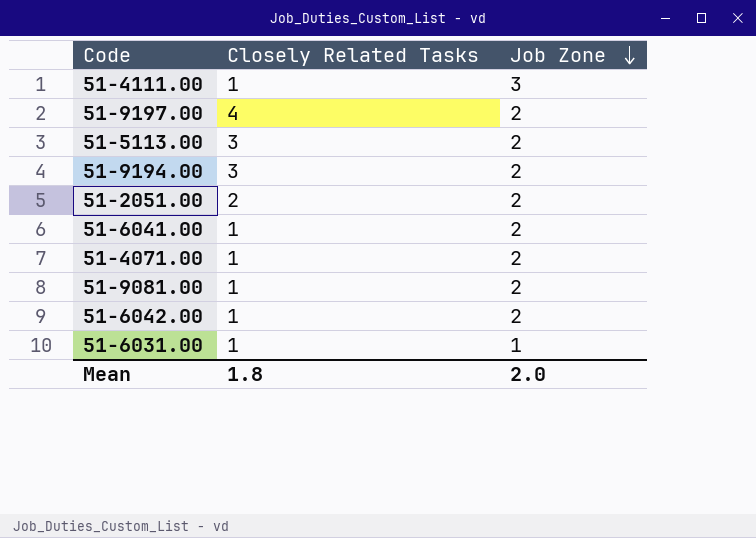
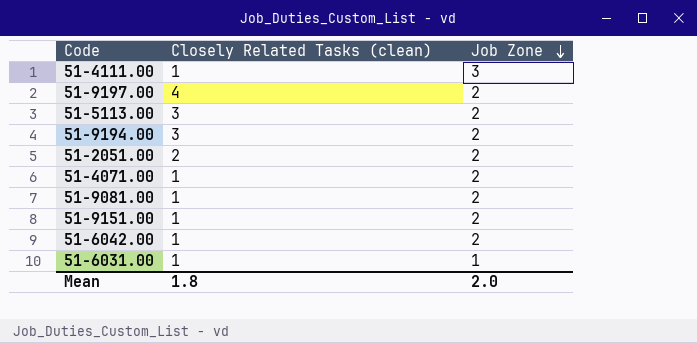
column name: Closely Related Tasks -> Closely Related Tasks (clean)
row 51-6041.00: 1 | 2 -> none
row 51-9151.00: none -> 1 | 2

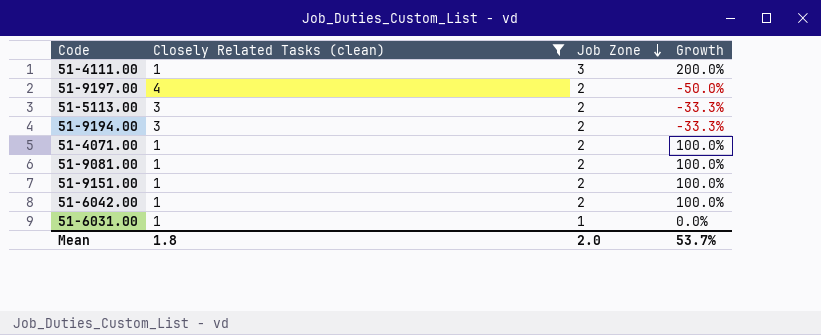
filter: none -> Closely Related Tasks (clean) != 2
column Growth | formula: none -> ([Job Zone] - [Closely Related Tasks (clean)]) / [Closely Related Tasks (clean)]

